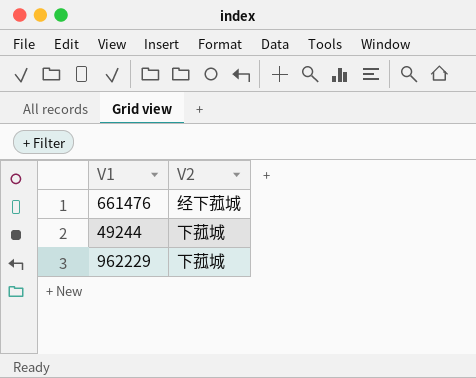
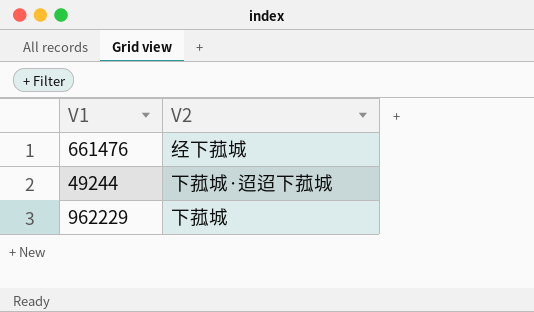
49244 | V2: 下菰城 -> 下菰城·迢迢下菰城

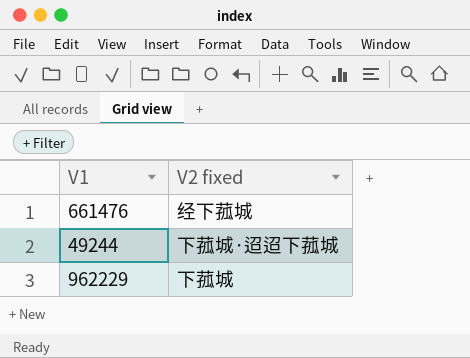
column name: V2 -> V2 fixed

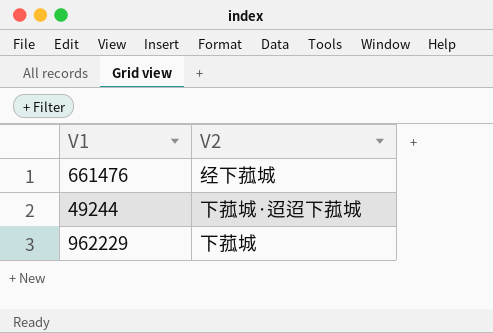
column name: V2 fixed -> V2

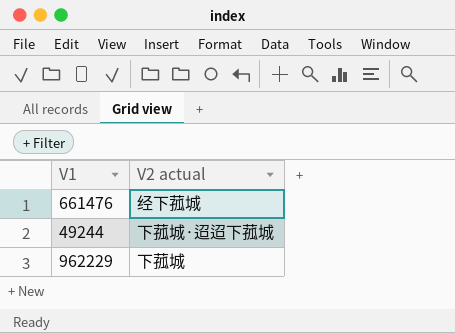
column name: V2 -> V2 actual

